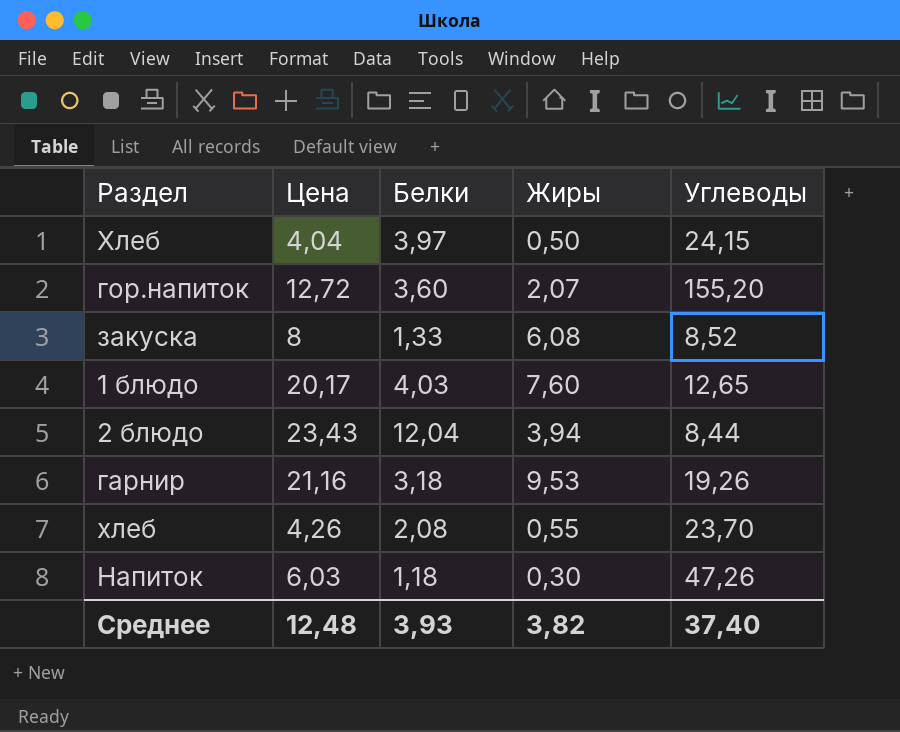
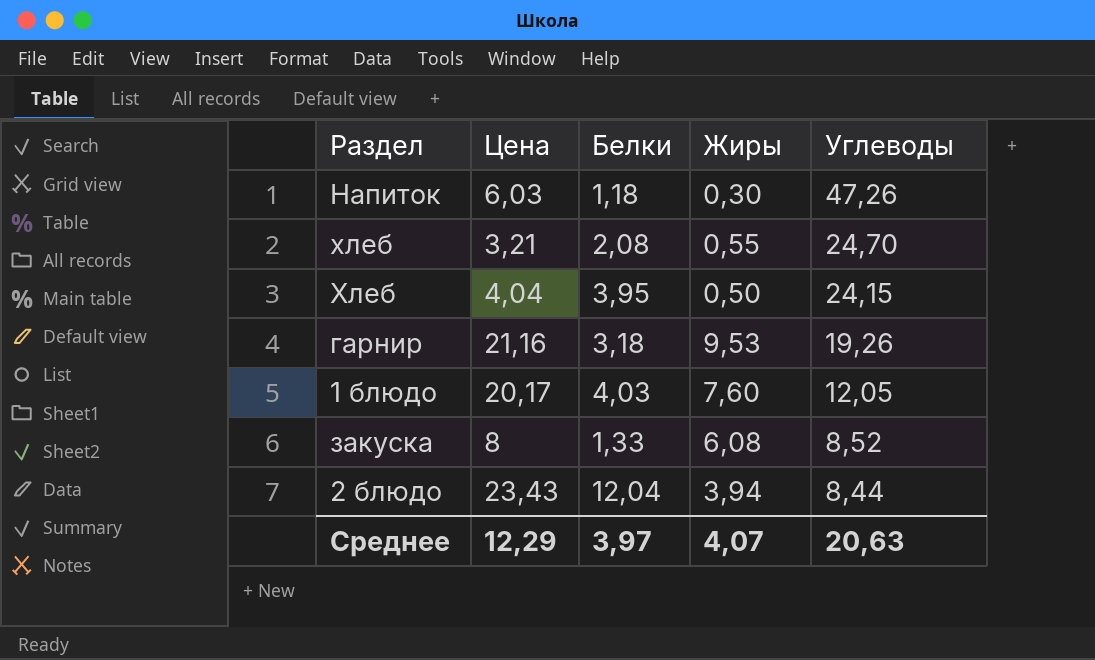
row order: none -> Углеводы descending
row гор.напиток: 12,72 | 3,60 | 2,07 | 155,20 -> none
хлеб | Цена: 4,26 -> 3,21
хлеб | Углеводы: 23,70 -> 24,70
Хлеб | Белки: 3,97 -> 3,95
1 блюдо | Углеводы: 12,65 -> 12,05
Среднее | Цена: 12,48 -> 12,29
Среднее | Белки: 3,93 -> 3,97
Среднее | Жиры: 3,82 -> 4,07
Среднее | Углеводы: 37,40 -> 20,63

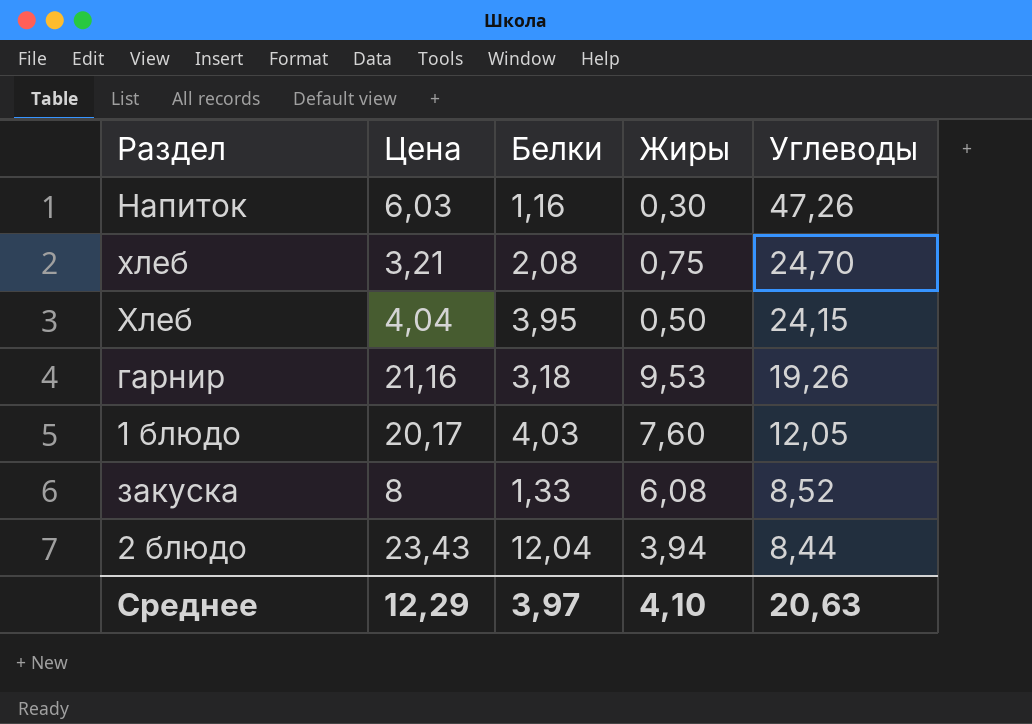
Напиток | Белки: 1,18 -> 1,16
хлеб | Жиры: 0,55 -> 0,75
Среднее | Жиры: 4,07 -> 4,10

